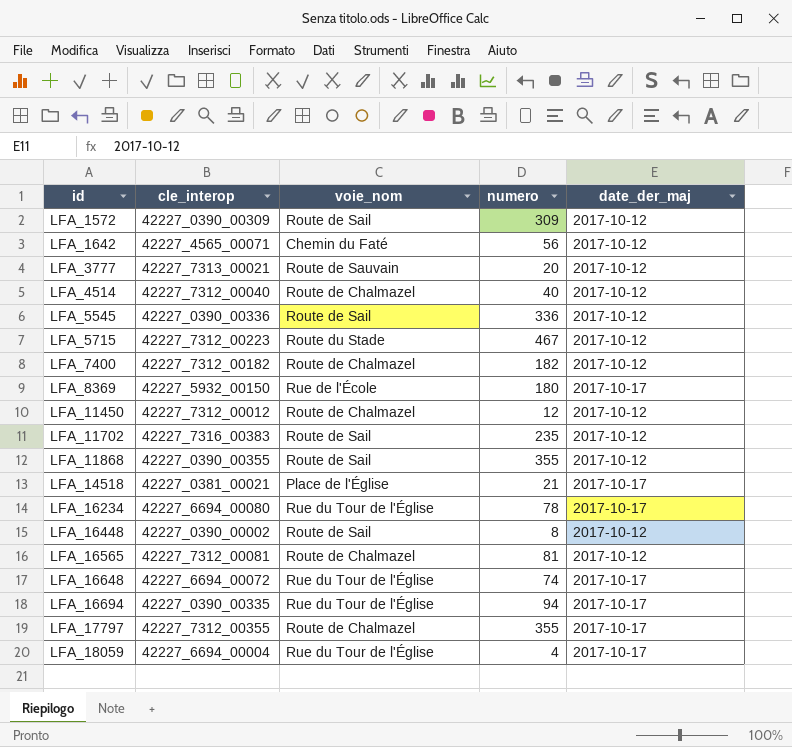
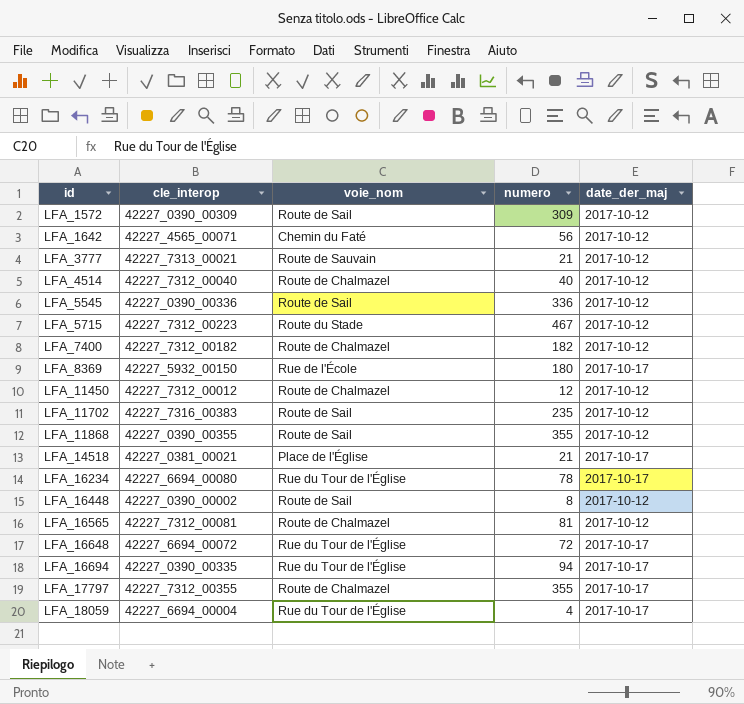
LFA_3777 | numero: 20 -> 21
LFA_16648 | numero: 74 -> 72

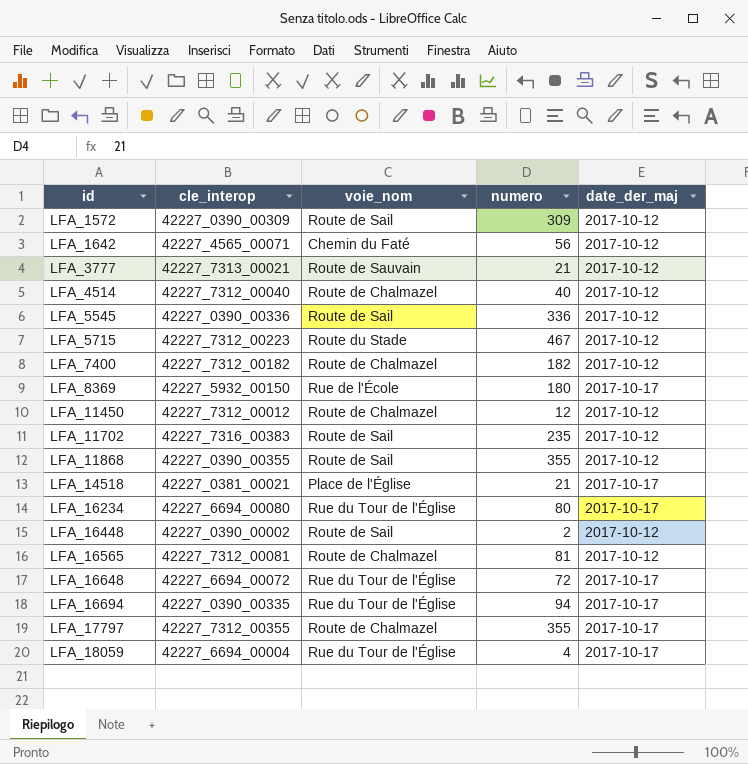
LFA_16234 | numero: 78 -> 80
LFA_16448 | numero: 8 -> 2

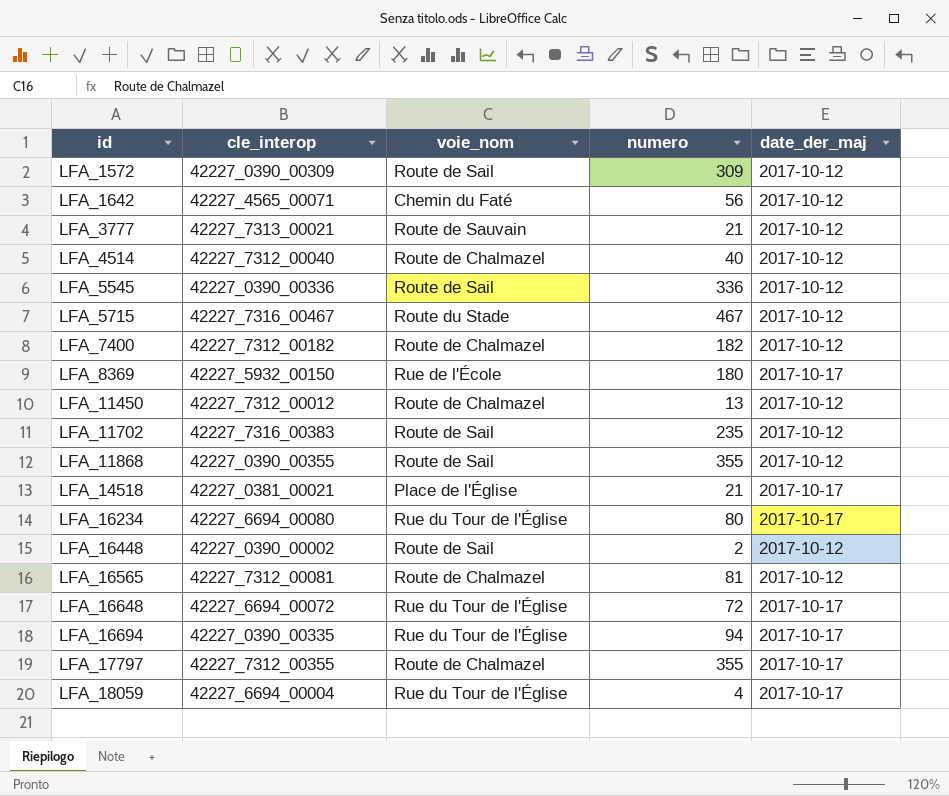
LFA_5715 | cle_interop: 42227_7312_00223 -> 42227_7316_00467
LFA_11450 | numero: 12 -> 13

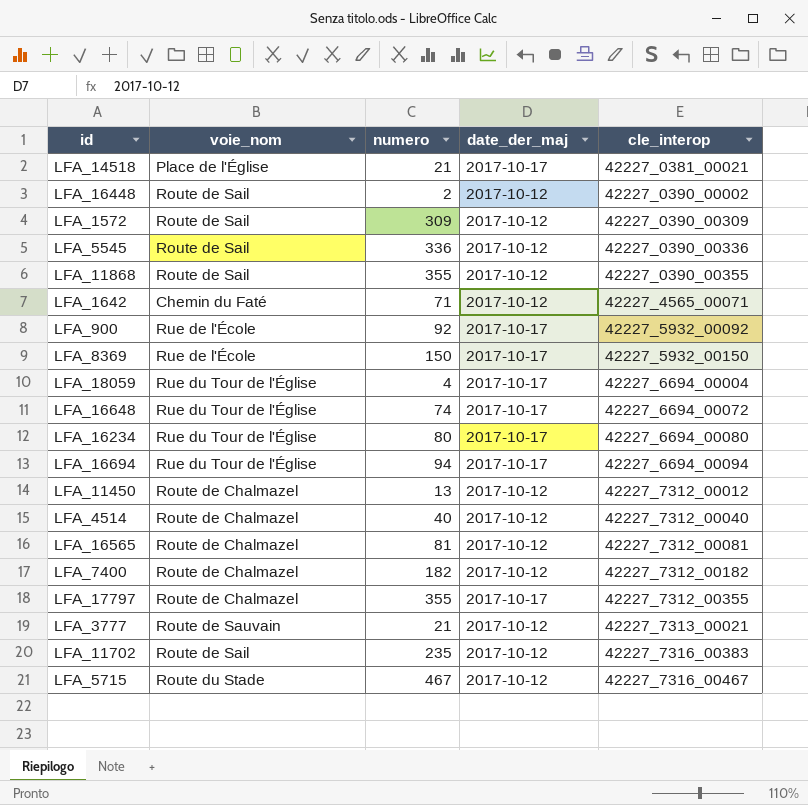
row order: id ascending -> cle_interop ascending
column cle_interop | position: 2 -> 5
LFA_1642 | numero: 56 -> 71
row LFA_900: none -> Rue de l'École | 92 | 2017-10-17 | 42227_5932_00092
LFA_8369 | numero: 180 -> 150
LFA_16648 | numero: 72 -> 74
LFA_16694 | cle_interop: 42227_0390_00335 -> 42227_6694_00094

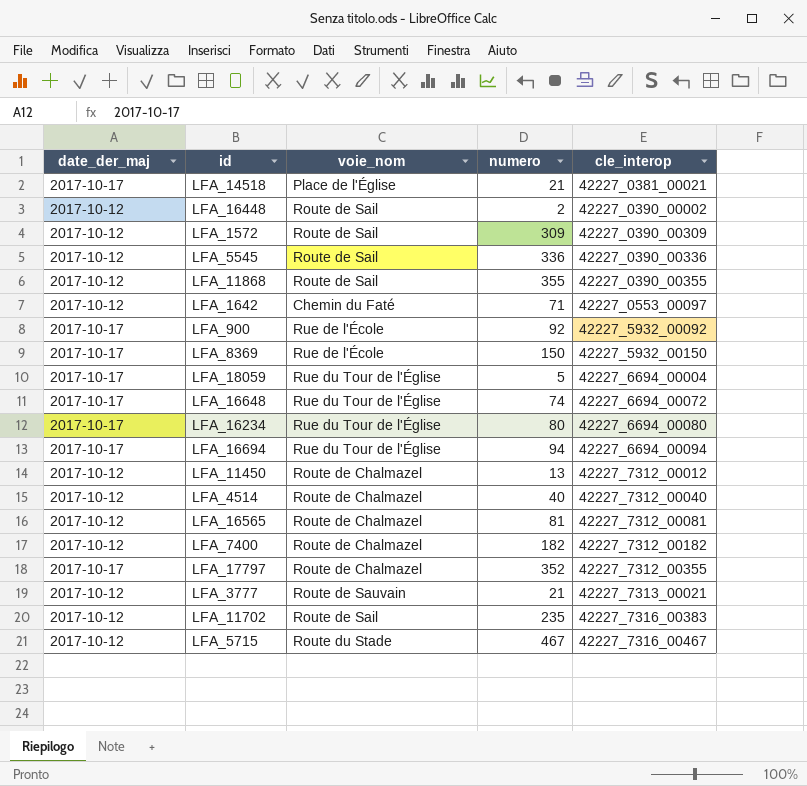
column date_der_maj | position: 4 -> 1
LFA_1642 | cle_interop: 42227_4565_00071 -> 42227_0553_00097
LFA_18059 | numero: 4 -> 5
LFA_17797 | numero: 355 -> 352

